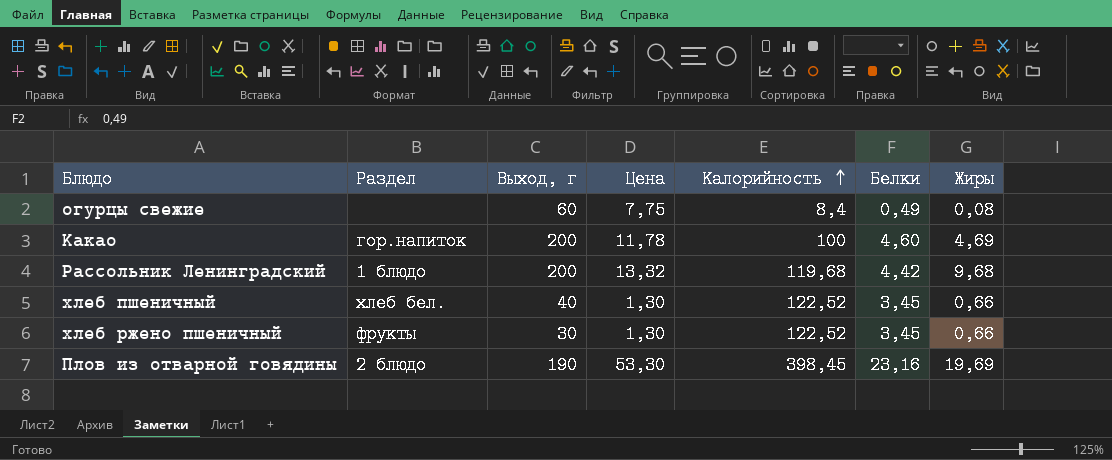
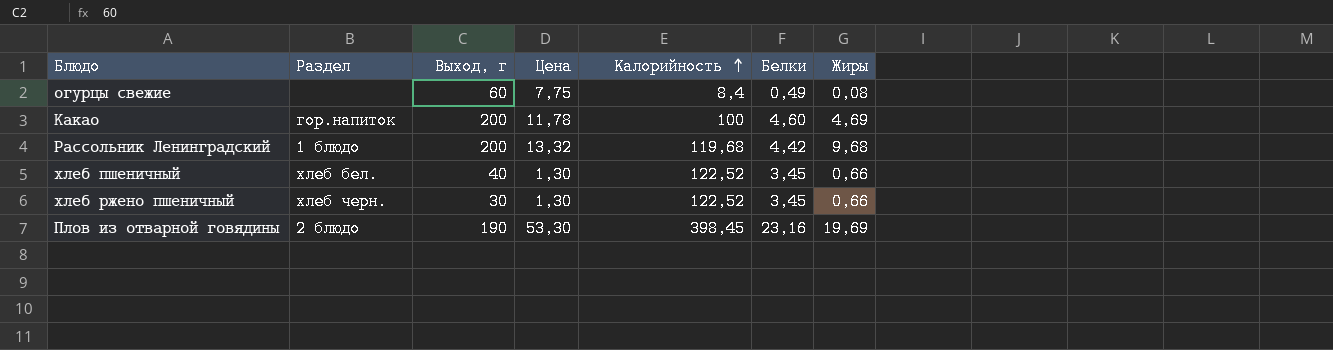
хлеб ржено пшеничный | Раздел: фрукты -> хлеб черн.

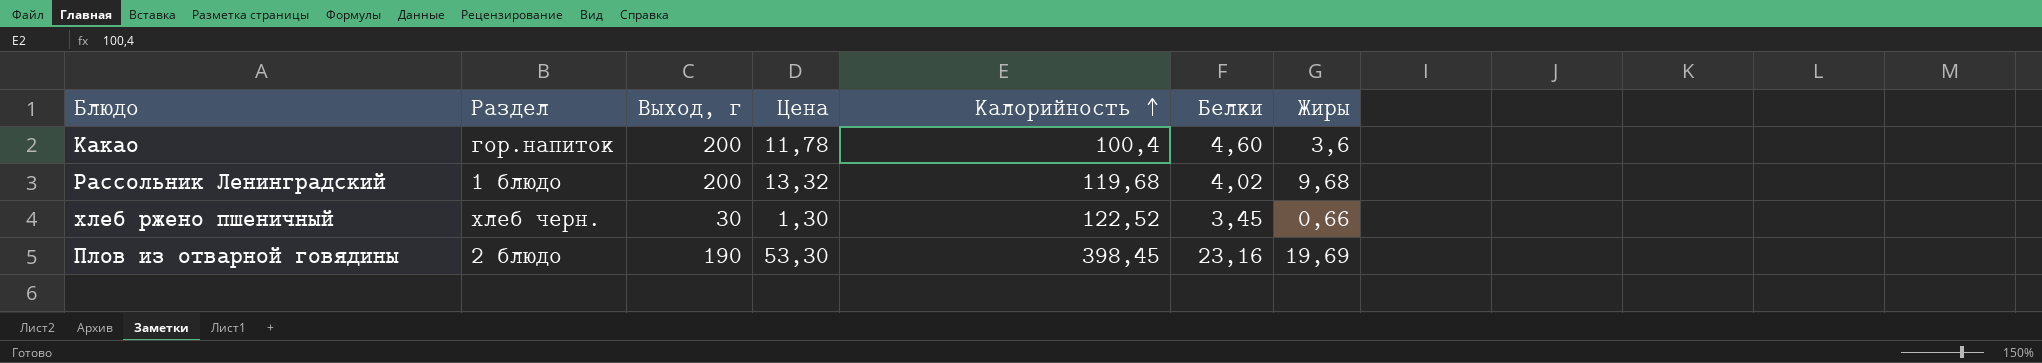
row огурцы свежие: none | 60 | 7,75 | 8,4 | 0,49 | 0,08 -> none
row хлеб пшеничный: хлеб бел. | 40 | 1,30 | 122,52 | 3,45 | 0,66 -> none
Какао | Калорийность: 100 -> 100,4
Какао | Жиры: 4,69 -> 3,6
Рассольник Ленинградский | Белки: 4,42 -> 4,02

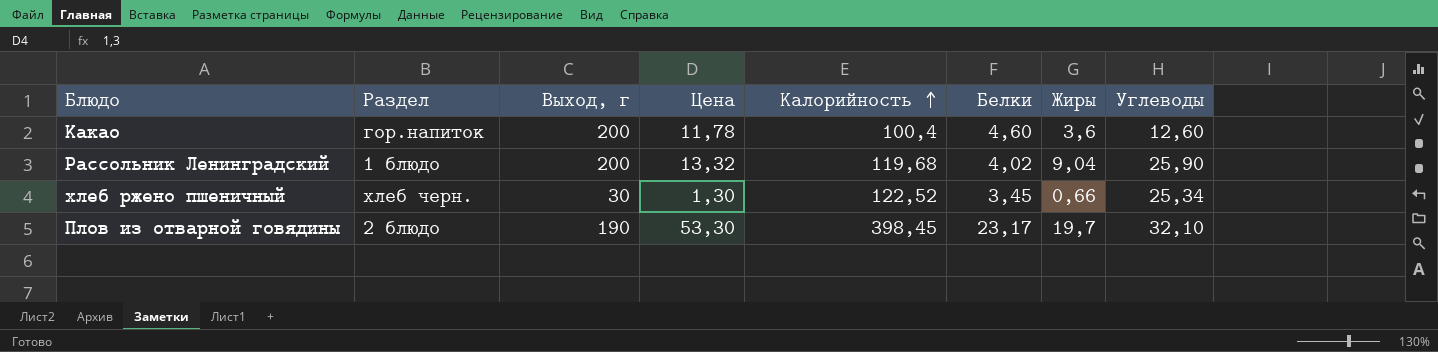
column Углеводы | position: none -> 8
Рассольник Ленинградский | Жиры: 9,68 -> 9,04
Плов из отварной говядины | Белки: 23,16 -> 23,17
Плов из отварной говядины | Жиры: 19,69 -> 19,7

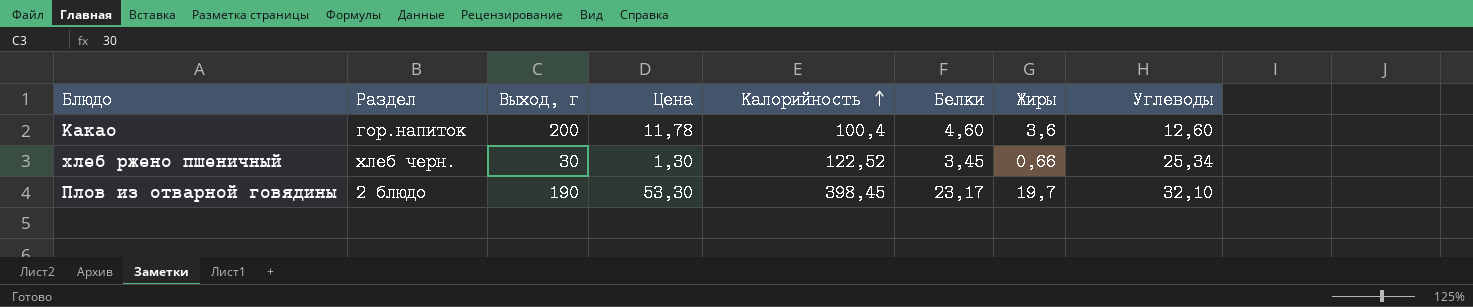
row Рассольник Ленинградский: 1 блюдо | 200 | 13,32 | 119,68 | 4,02 | 9,04 | 25,90 -> none

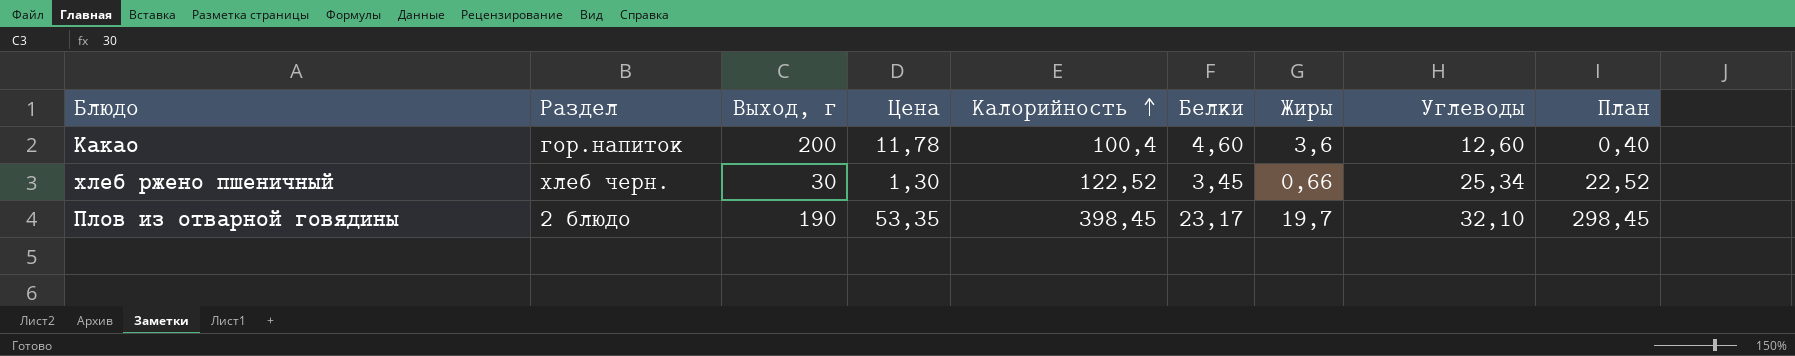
column План | formula: none -> [Калорийность] - 100
Плов из отварной говядины | Цена: 53,30 -> 53,35

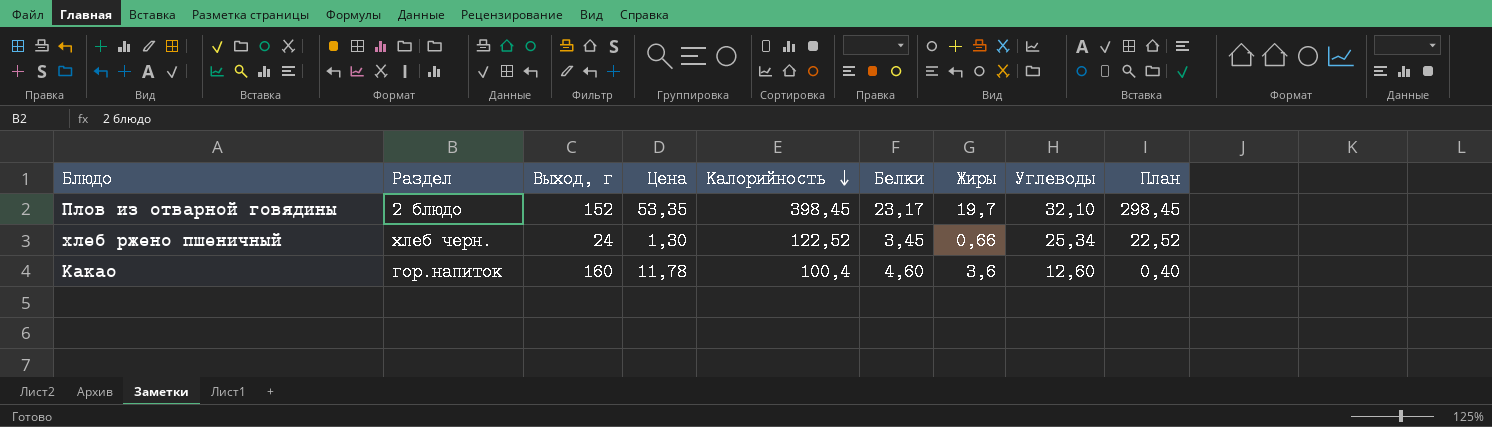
row order: Калорийность ascending -> Калорийность descending
Плов из отварной говядины | Выход, г: 190 -> 152
хлеб ржено пшеничный | Выход, г: 30 -> 24
Какао | Выход, г: 200 -> 160

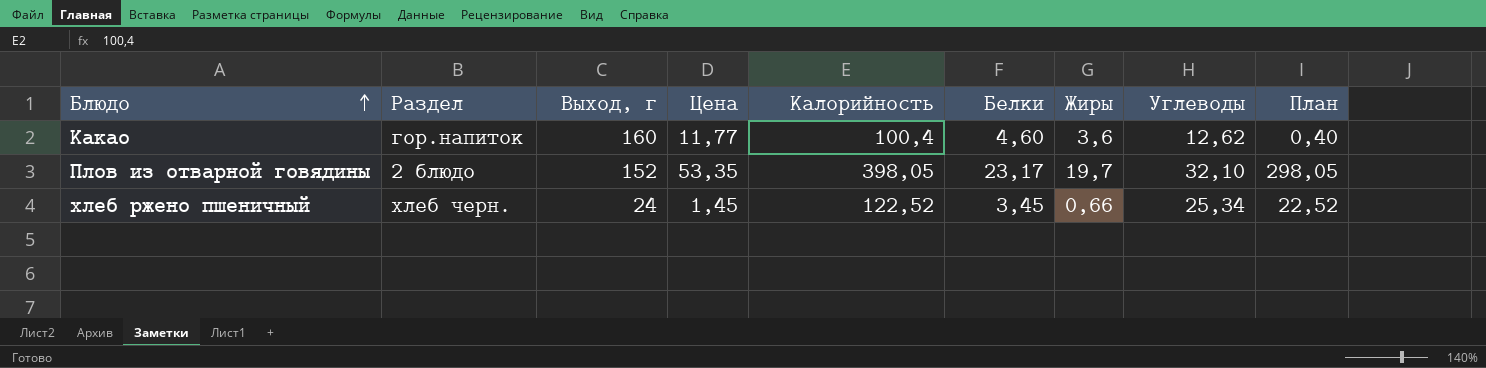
row order: Калорийность descending -> Блюдо ascending
Какао | Цена: 11,78 -> 11,77
Какао | Углеводы: 12,60 -> 12,62
Плов из отварной говядины | Калорийность: 398,45 -> 398,05
Плов из отварной говядины | План: 298,45 -> 298,05
хлеб ржено пшеничный | Цена: 1,30 -> 1,45

